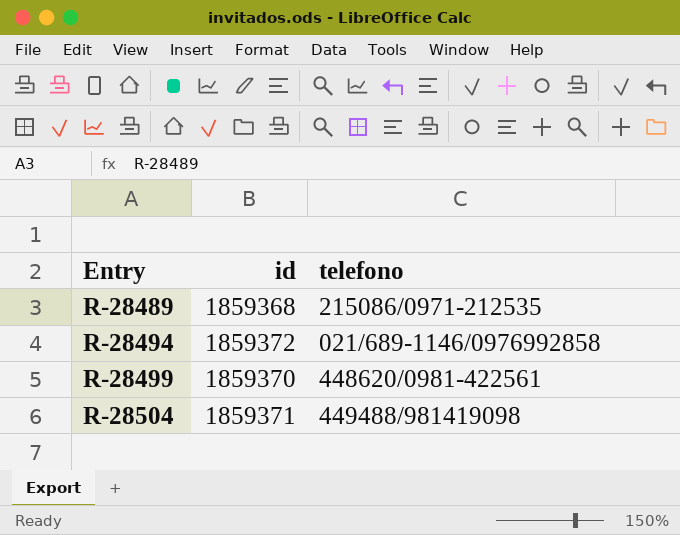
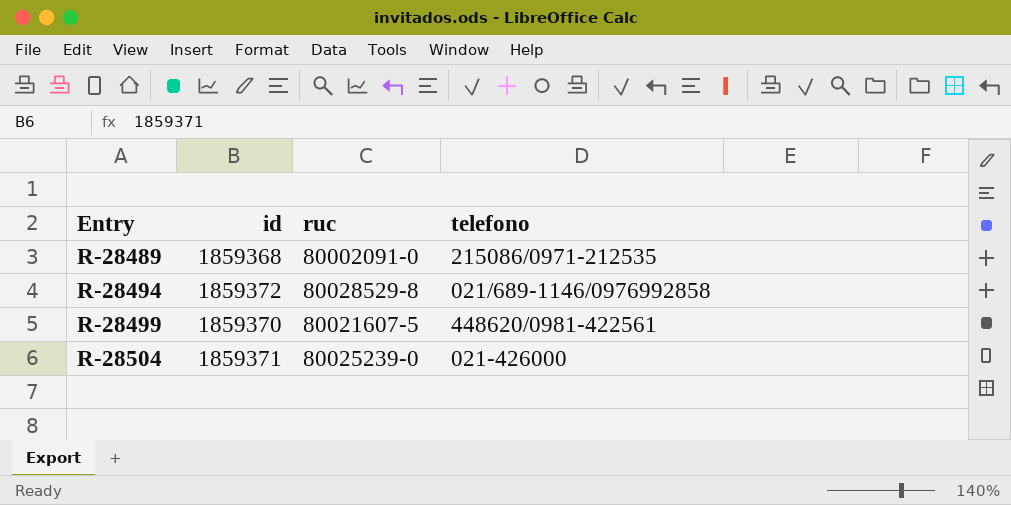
column ruc | position: none -> 3
R-28504 | telefono: 449488/981419098 -> 021-426000

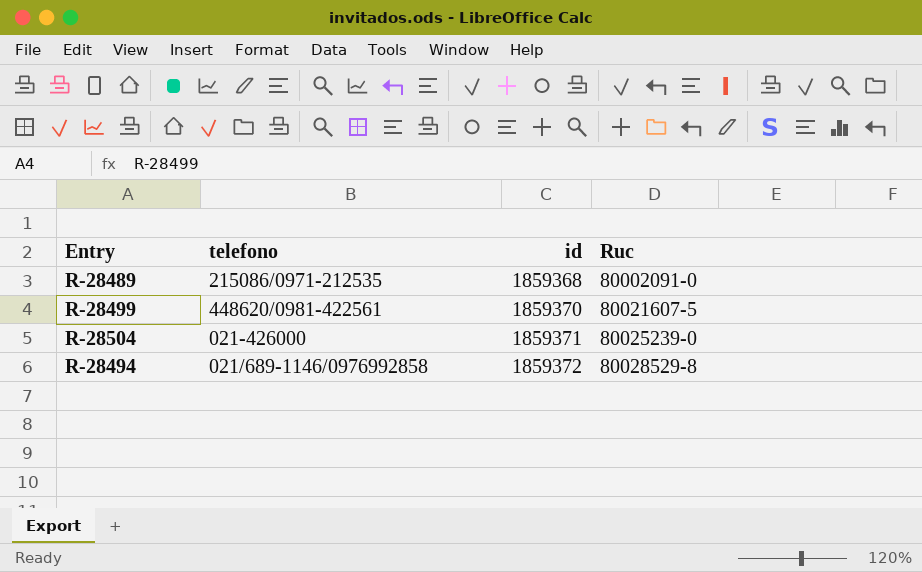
row order: Entry ascending -> id ascending
column telefono | position: 4 -> 2
column name: ruc -> Ruc

